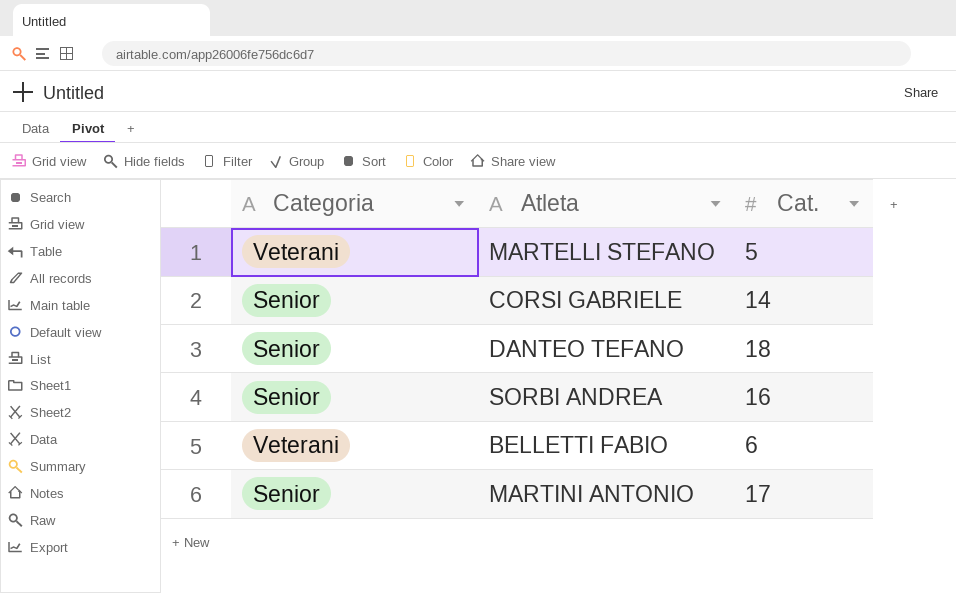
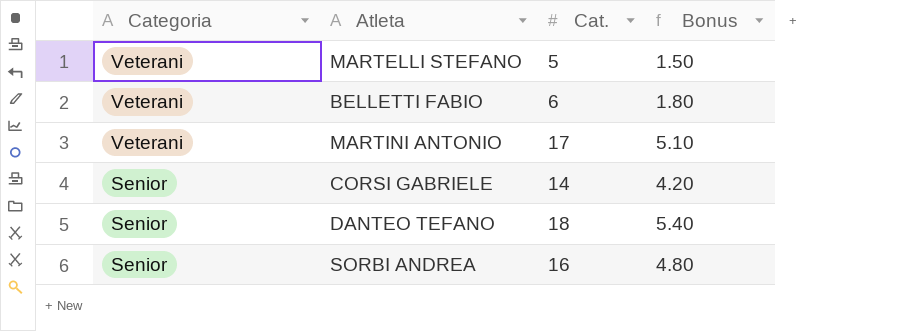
row order: none -> Categoria descending
column Bonus | formula: none -> [Cat.] * 0.3
MARTINI ANTONIO | Categoria: Senior -> Veterani

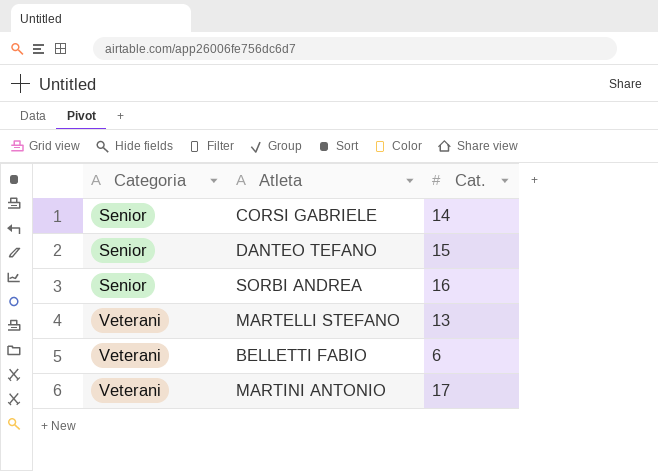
row order: Categoria descending -> Categoria ascending
column Bonus | formula: [Cat.] * 0.3 -> none
DANTEO TEFANO | Cat.: 18 -> 15
MARTELLI STEFANO | Cat.: 5 -> 13

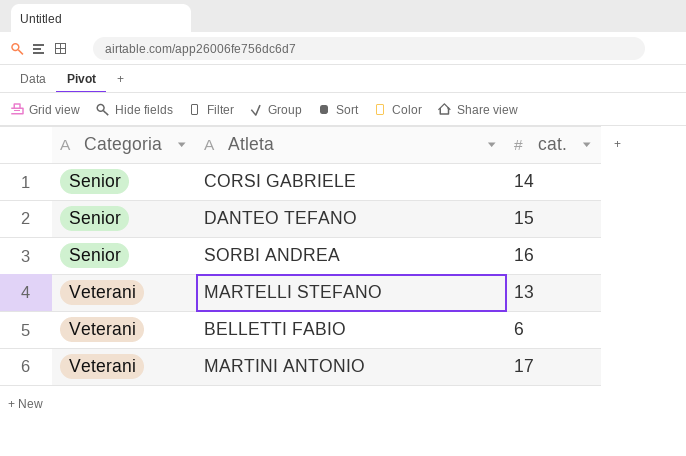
column name: Cat. -> cat.

